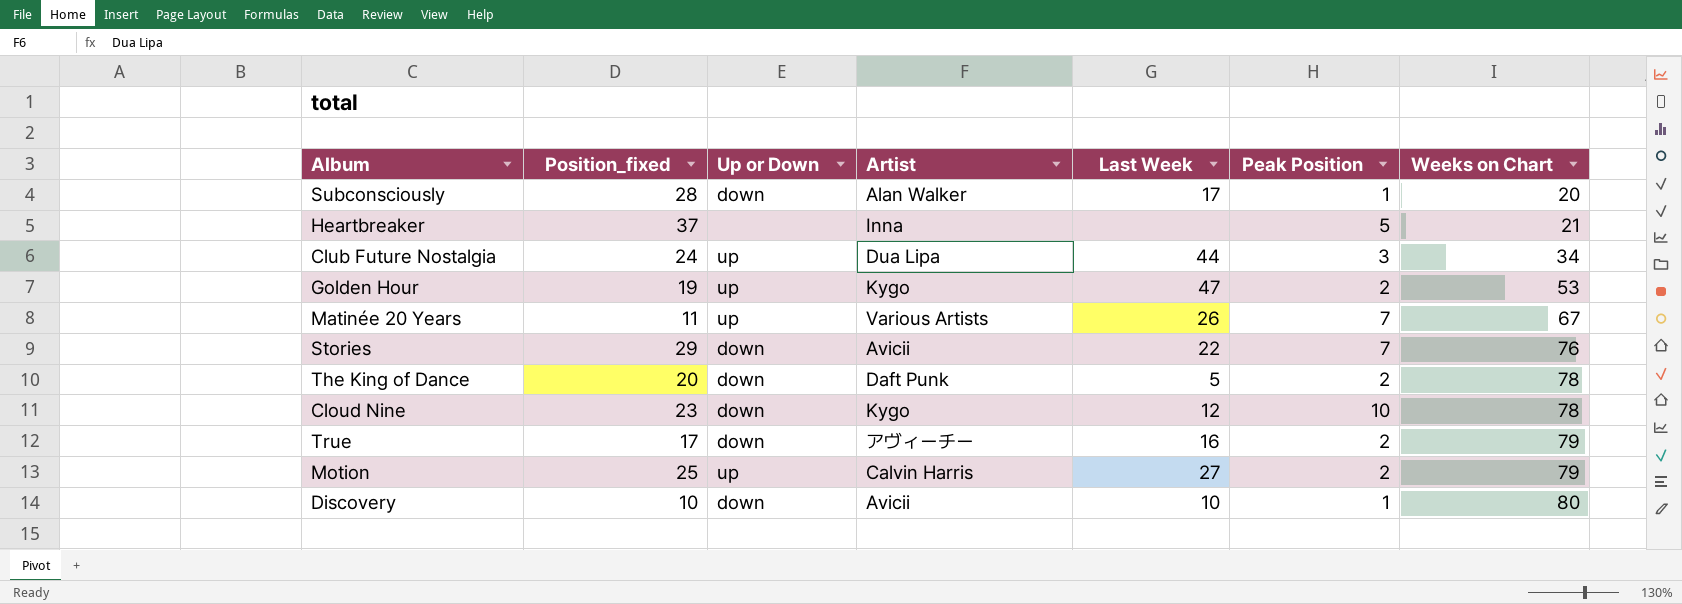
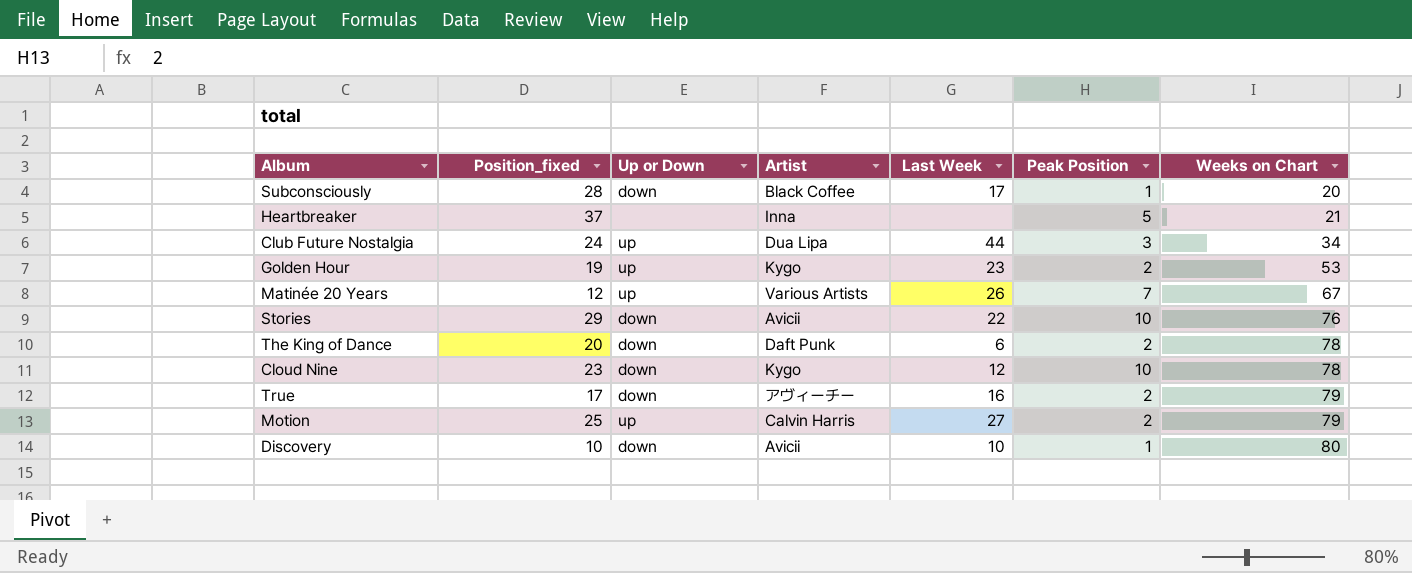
Subconsciously | Artist: Alan Walker -> Black Coffee
Golden Hour | Last Week: 47 -> 23
Matinée 20 Years | Position_fixed: 11 -> 12
Stories | Peak Position: 7 -> 10
The King of Dance | Last Week: 5 -> 6

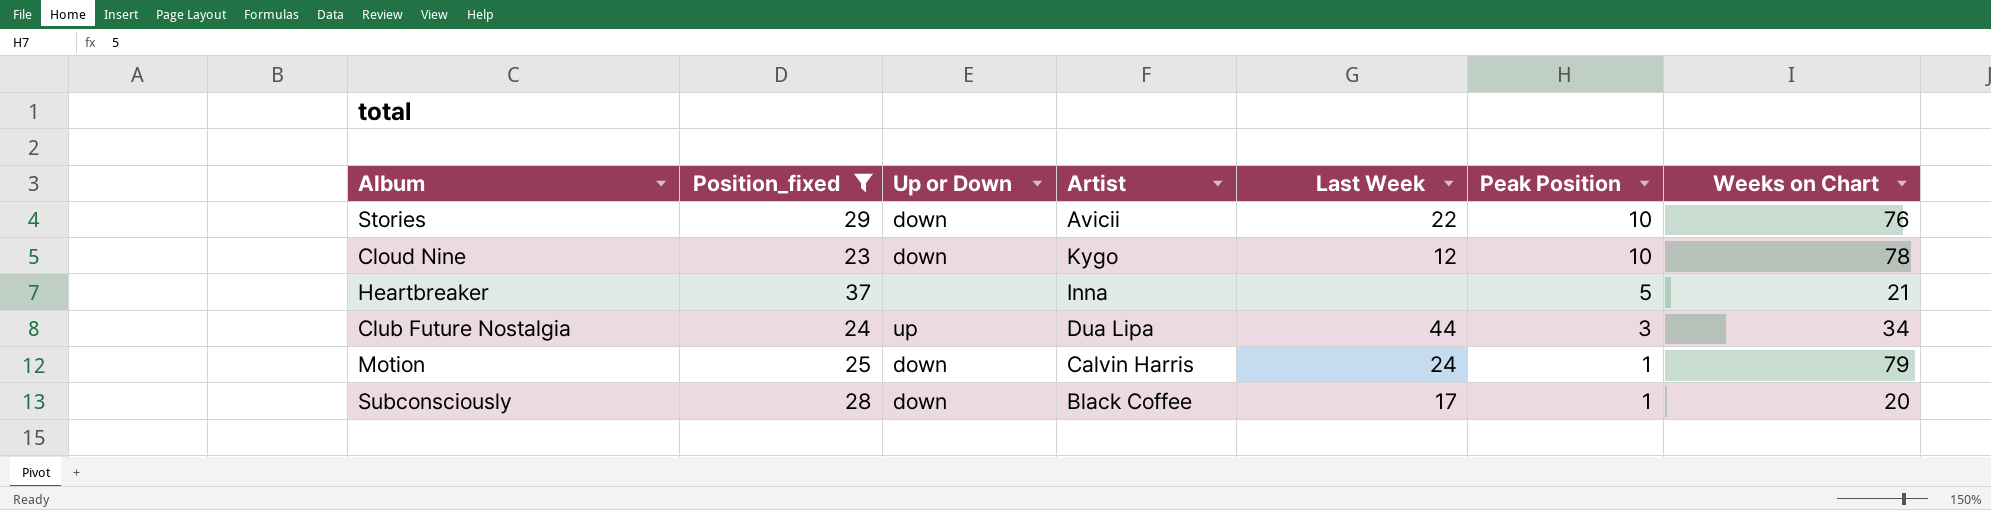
filter: none -> Position_fixed >= 23
row order: Weeks on Chart ascending -> Peak Position descending
Motion | Up or Down: up -> down
Motion | Last Week: 27 -> 24
Motion | Peak Position: 2 -> 1

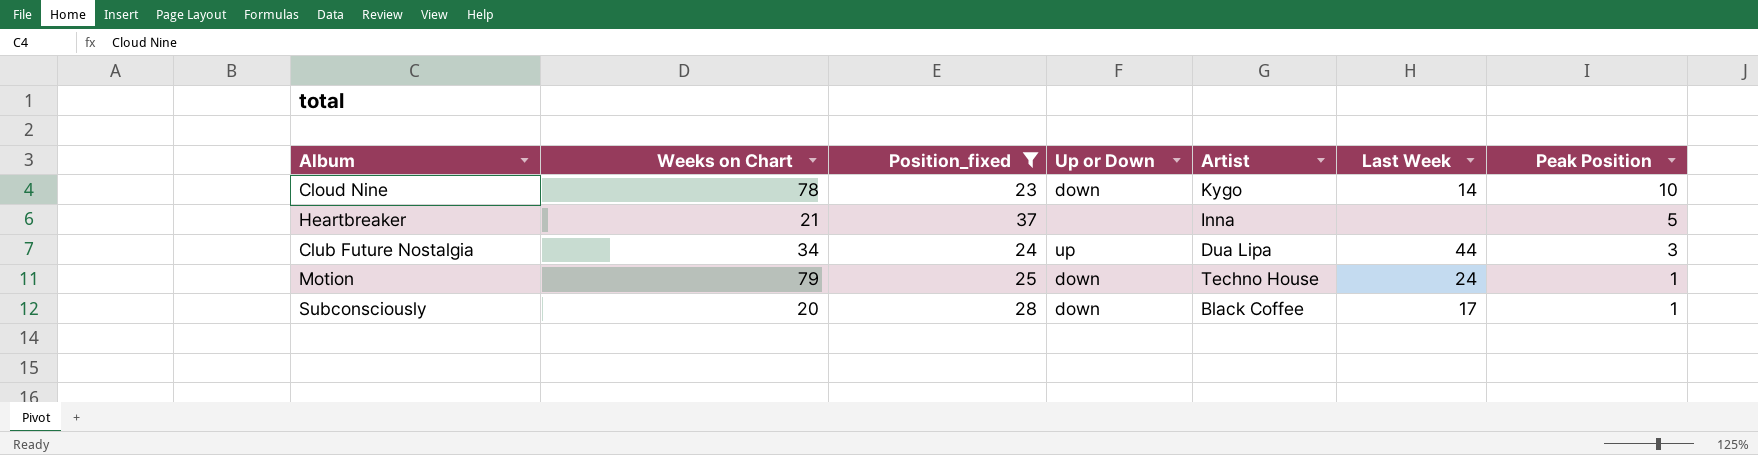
column Weeks on Chart | position: 7 -> 2
row Stories: 29 | down | Avicii | 22 | 10 | 76 -> none
Cloud Nine | Last Week: 12 -> 14
Motion | Artist: Calvin Harris -> Techno House

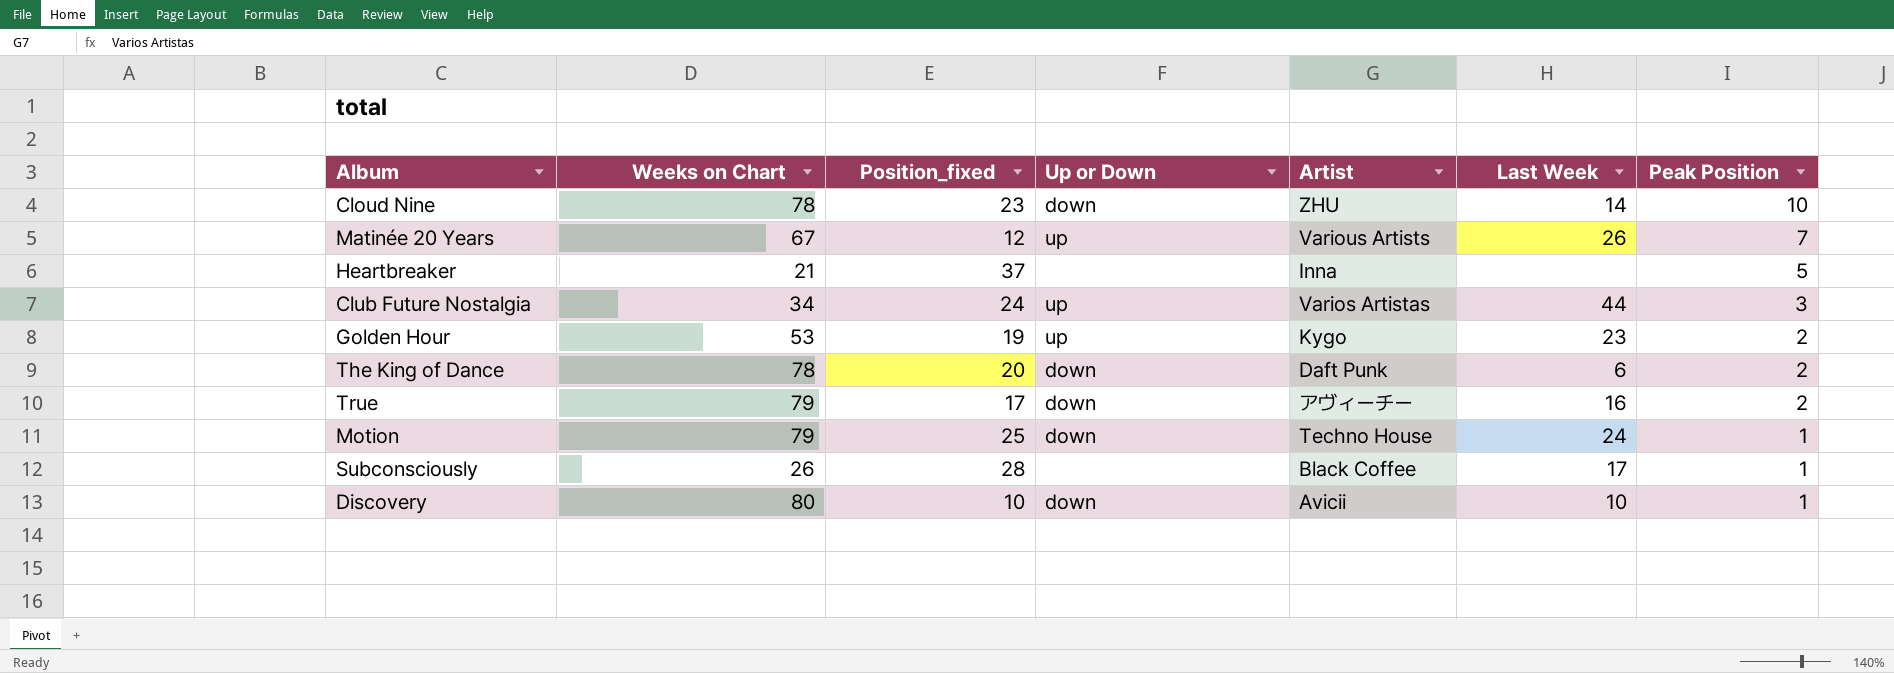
filter: Position_fixed >= 23 -> none
Cloud Nine | Artist: Kygo -> ZHU
Club Future Nostalgia | Artist: Dua Lipa -> Varios Artistas
Subconsciously | Weeks on Chart: 20 -> 26
Subconsciously | Up or Down: down -> none

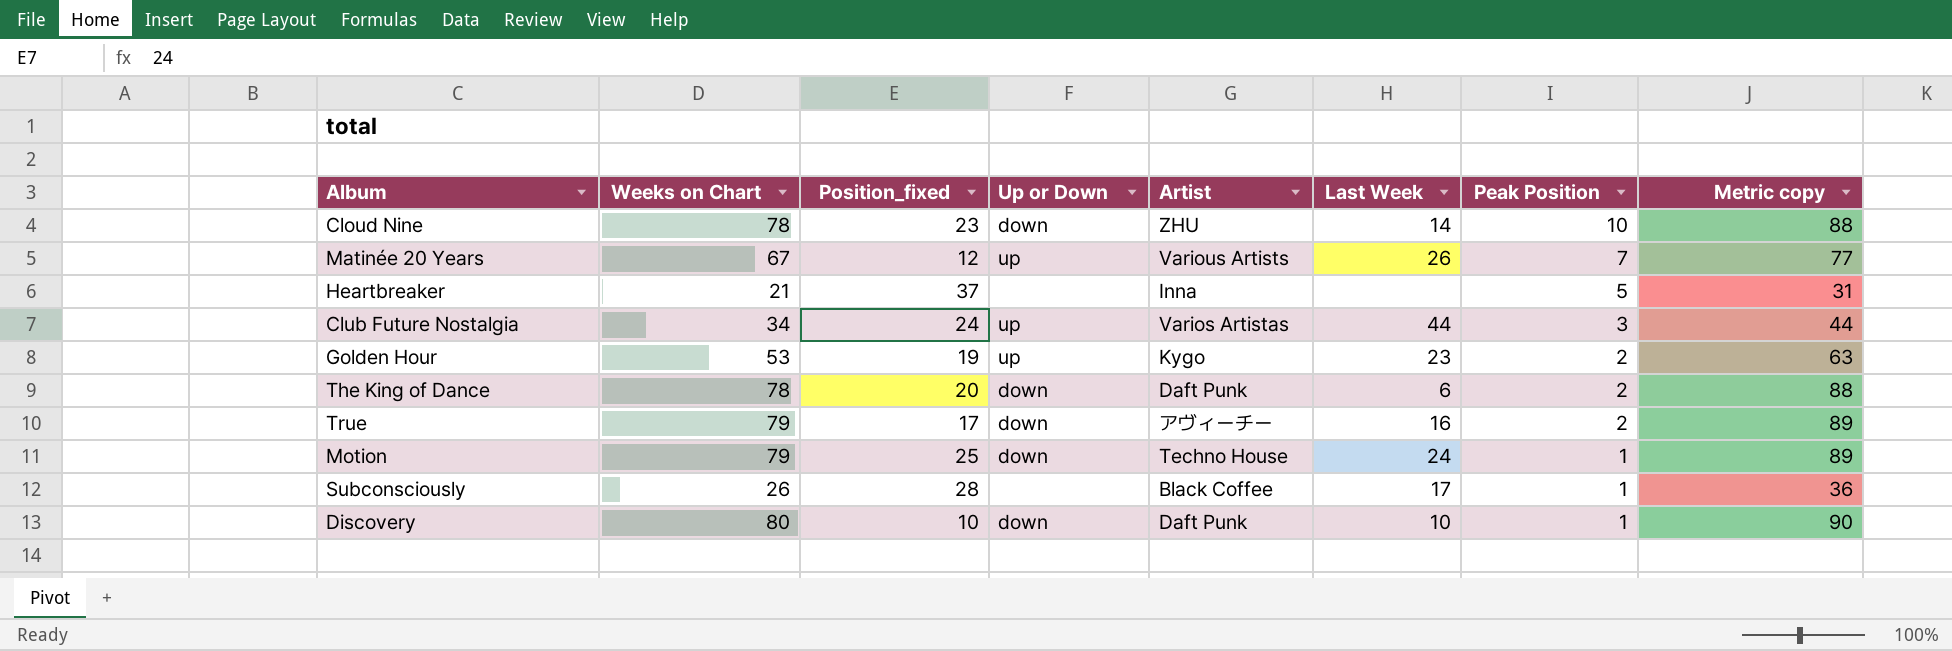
column Metric copy | formula: none -> [Weeks on Chart] + 10
Discovery | Artist: Avicii -> Daft Punk

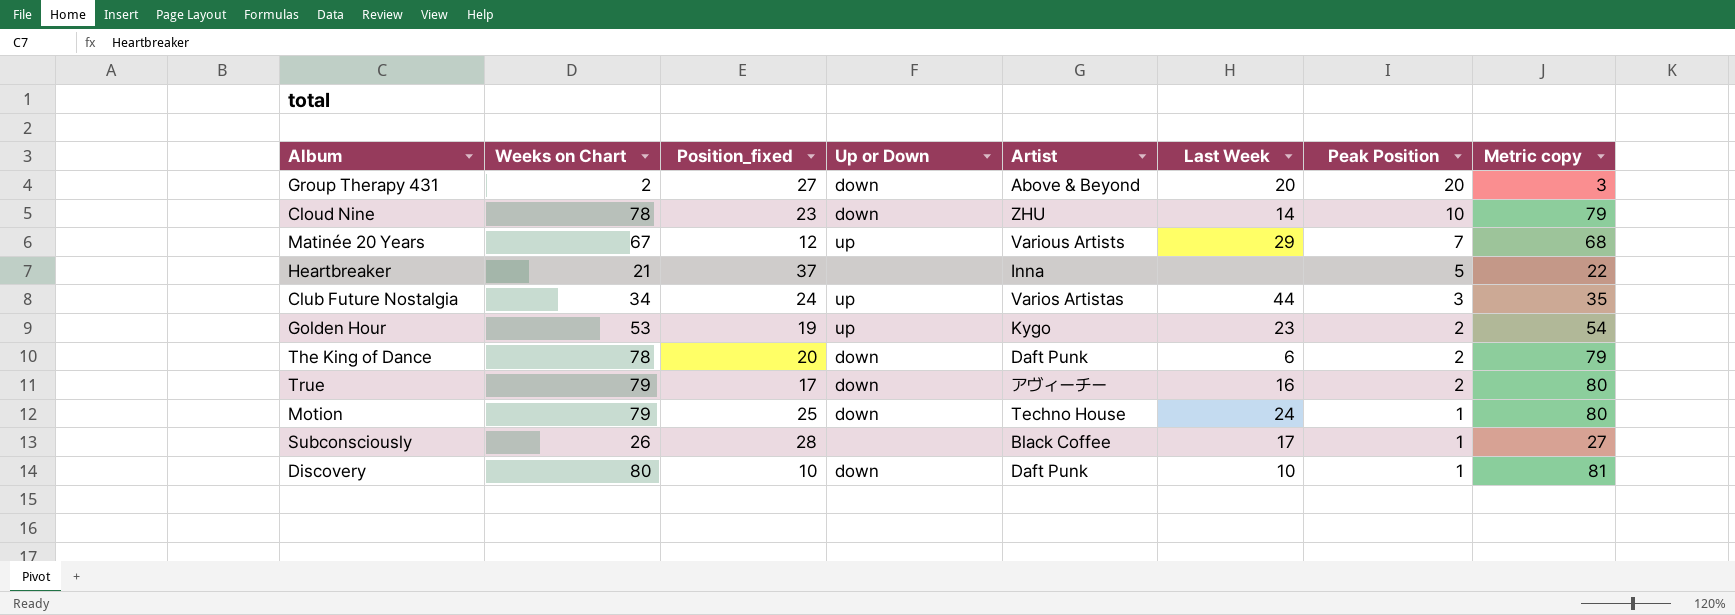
column Metric copy | formula: [Weeks on Chart] + 10 -> [Weeks on Chart] + 1
row Group Therapy 431: none -> 2 | 27 | down | Above & Beyond | 20 | 20 | 3
Matinée 20 Years | Last Week: 26 -> 29

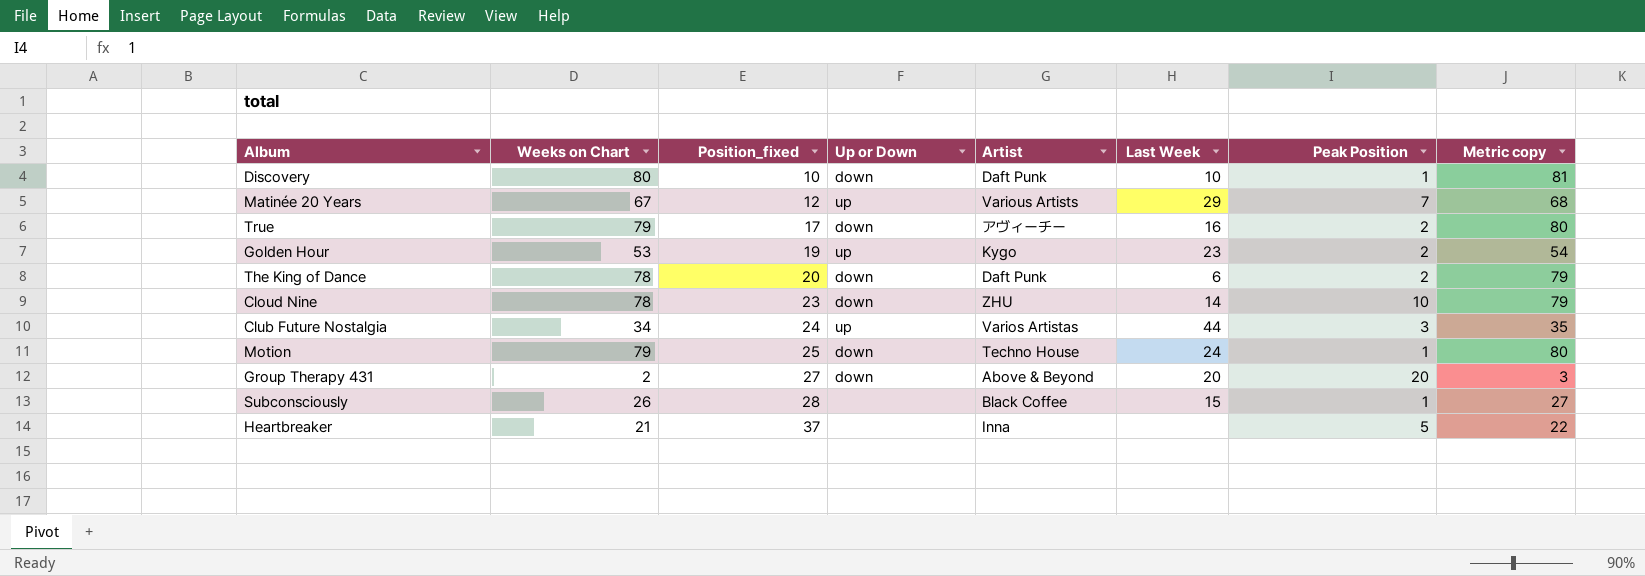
row order: Peak Position descending -> Position_fixed ascending
Subconsciously | Last Week: 17 -> 15

